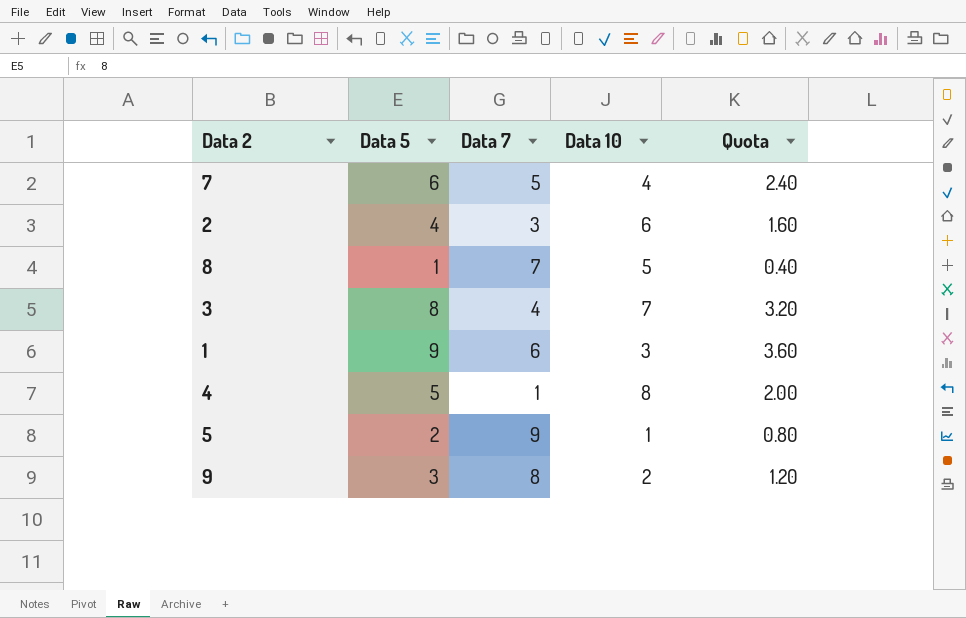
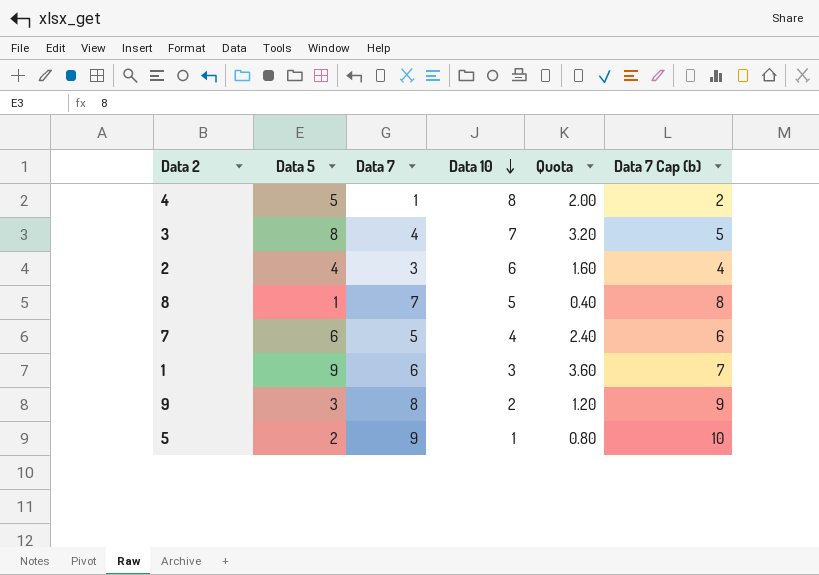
row order: none -> Data 10 descending
column Data 7 Cap (b) | formula: none -> [Data 7] + 1

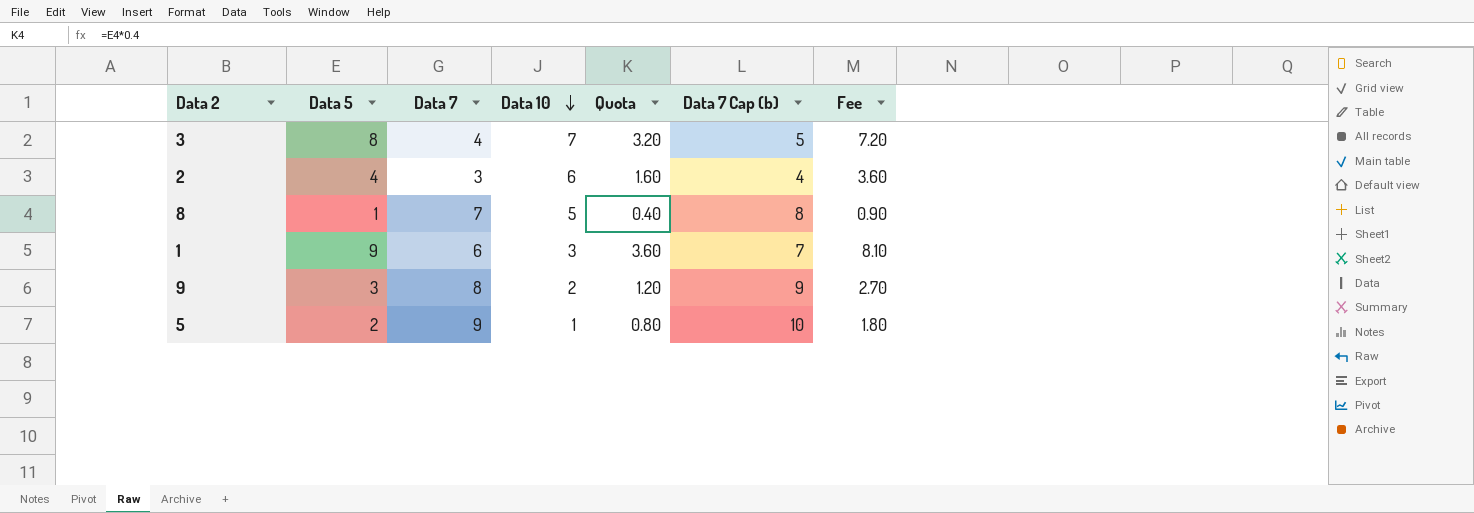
column Fee | formula: none -> [Data 5] * 0.9
row 4: 5 | 1 | 8 | 2.00 | 2 -> none
row 7: 6 | 5 | 4 | 2.40 | 6 -> none

